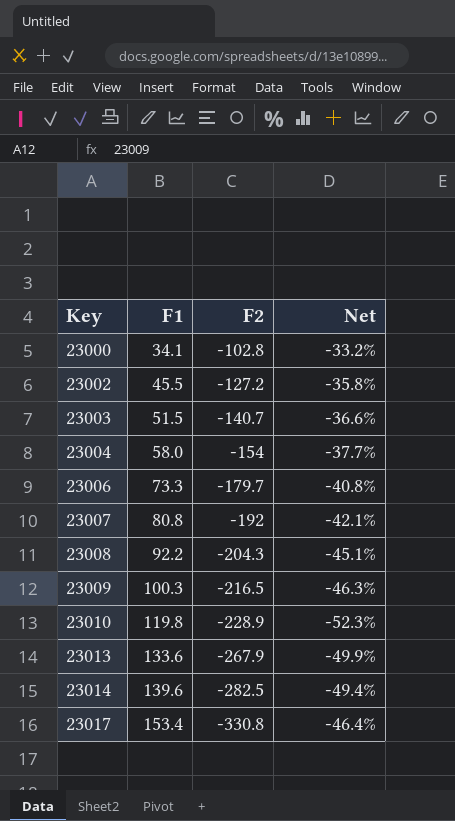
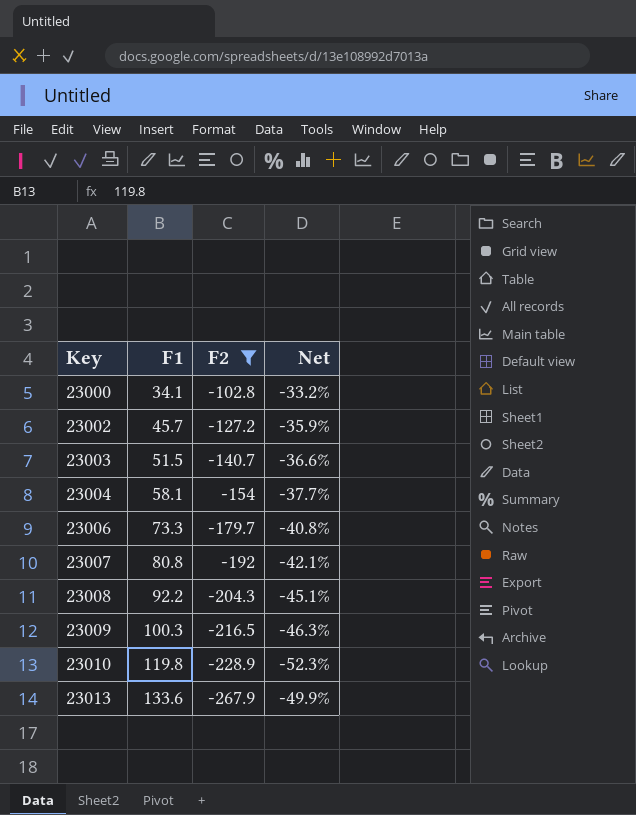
filter: none -> F2 >= -267.9
23002 | F1: 45.5 -> 45.7
23002 | Net: -35.8% -> -35.9%
23004 | F1: 58.0 -> 58.1

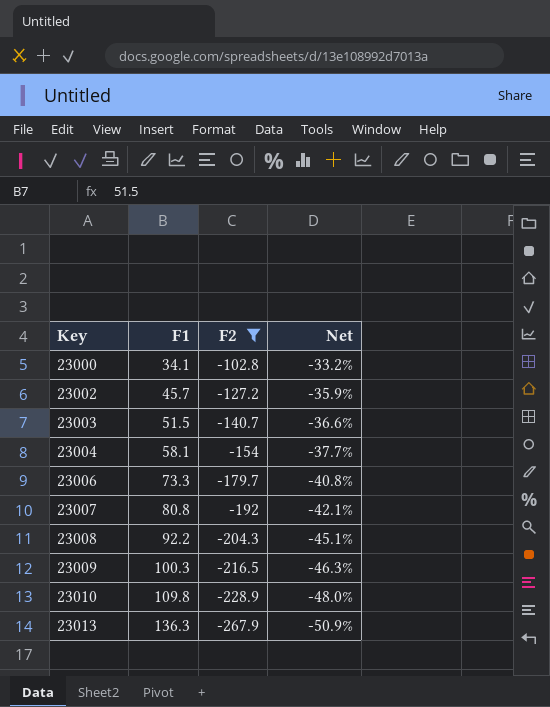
23010 | F1: 119.8 -> 109.8
23010 | Net: -52.3% -> -48.0%
23013 | F1: 133.6 -> 136.3
23013 | Net: -49.9% -> -50.9%

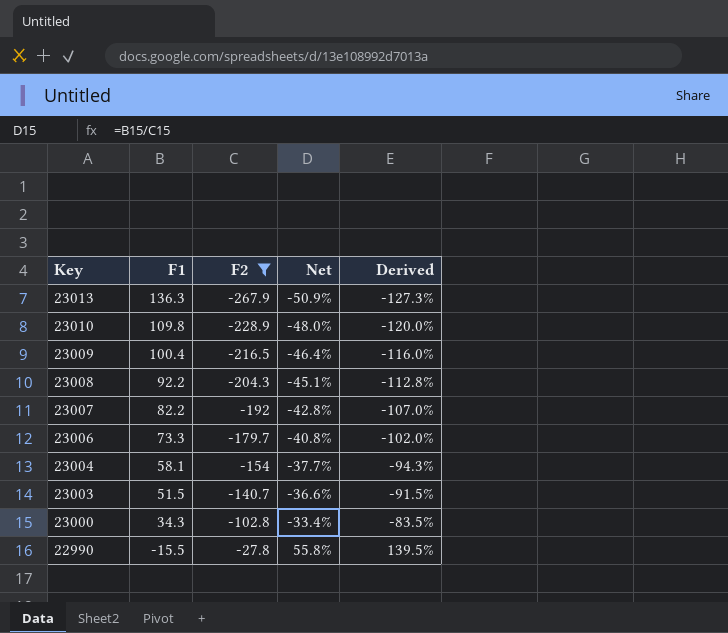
row order: Key ascending -> Key descending
column Derived | formula: none -> [Net] * 2.5
row 23002: 45.7 | -127.2 | -35.9% -> none
23009 | F1: 100.3 -> 100.4
23009 | Net: -46.3% -> -46.4%
23007 | F1: 80.8 -> 82.2
23007 | Net: -42.1% -> -42.8%
23000 | F1: 34.1 -> 34.3
23000 | Net: -33.2% -> -33.4%
row 22990: none -> -15.5 | -27.8 | 55.8% | 139.5%

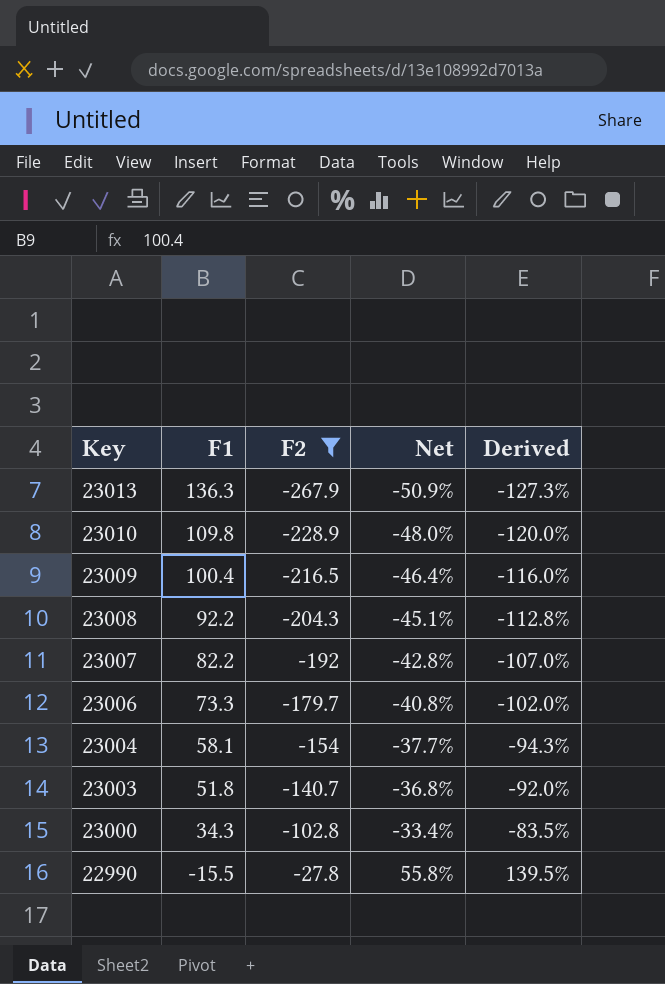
23003 | F1: 51.5 -> 51.8
23003 | Net: -36.6% -> -36.8%
23003 | Derived: -91.5% -> -92.0%

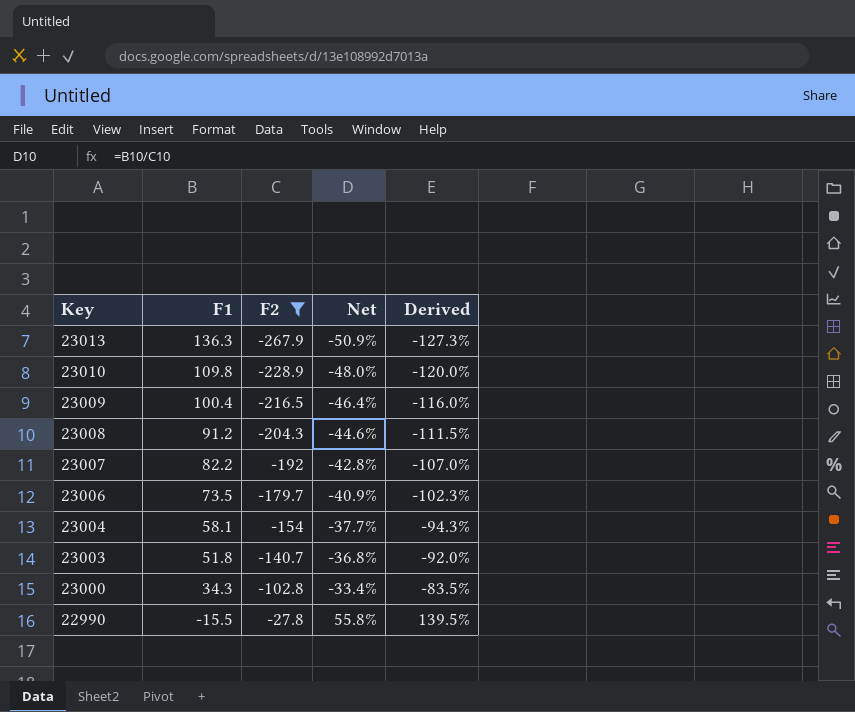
23008 | F1: 92.2 -> 91.2
23008 | Net: -45.1% -> -44.6%
23008 | Derived: -112.8% -> -111.5%
23006 | F1: 73.3 -> 73.5
23006 | Net: -40.8% -> -40.9%
23006 | Derived: -102.0% -> -102.3%

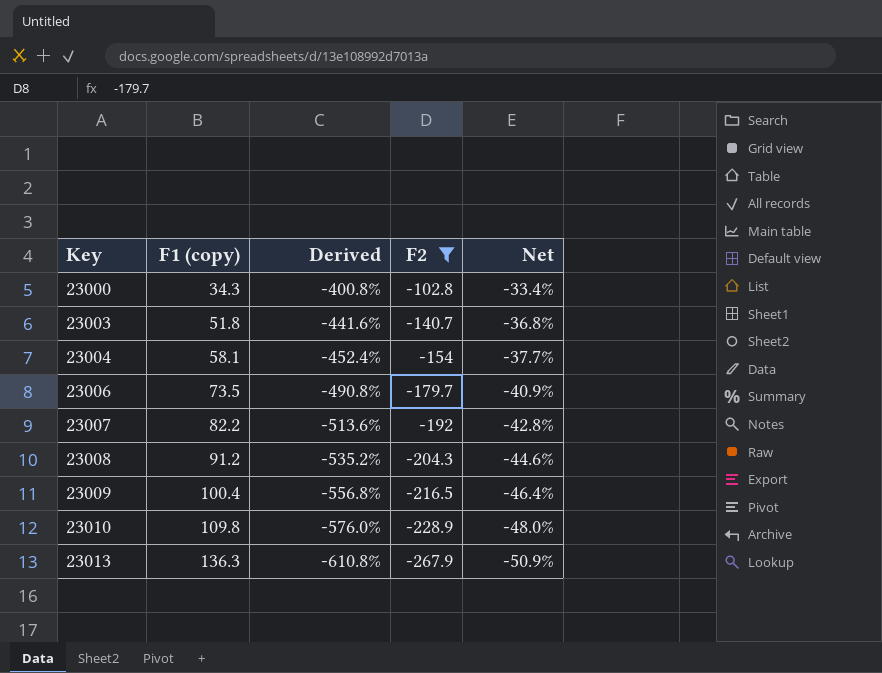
row order: Key descending -> Key ascending
column name: F1 -> F1 (copy)
column Derived | formula: [Net] * 2.5 -> [Net] * 12
column Derived | position: 5 -> 3
row 22990: -15.5 | -27.8 | 55.8% | 139.5% -> none

